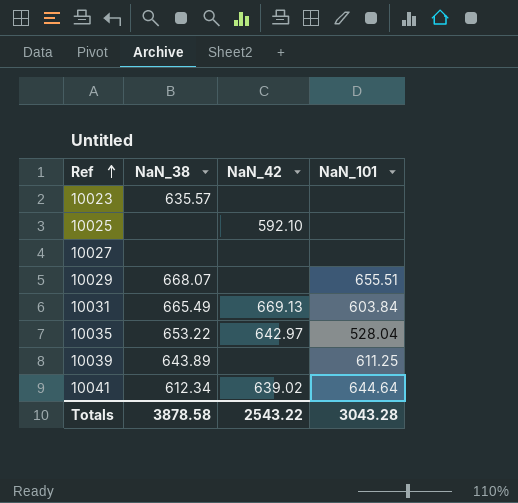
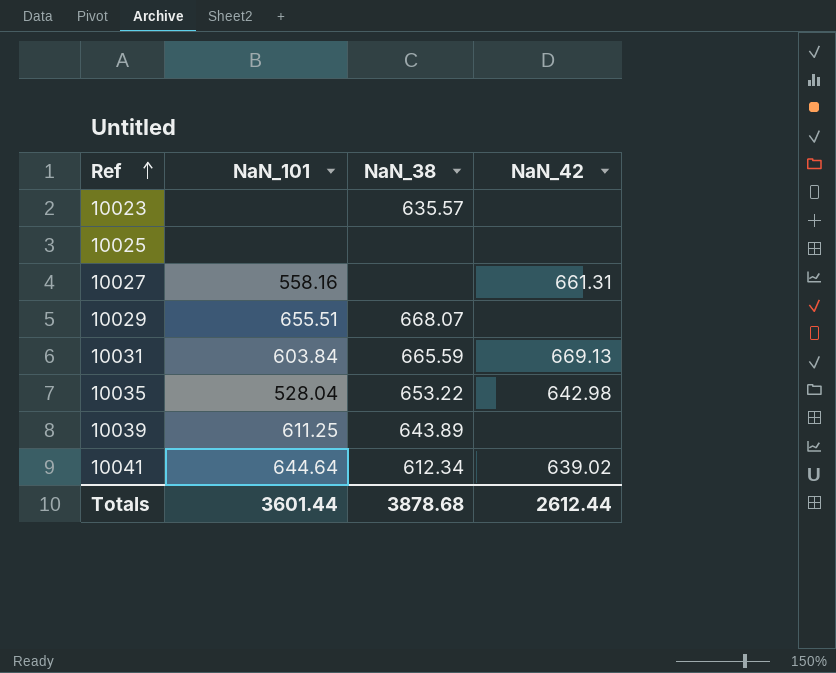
column NaN_101 | position: 4 -> 2
10025 | NaN_42: 592.10 -> none
10027 | NaN_101: none -> 558.16
10027 | NaN_42: none -> 661.31
10031 | NaN_38: 665.49 -> 665.59
10035 | NaN_42: 642.97 -> 642.98
Totals | NaN_101: 3043.28 -> 3601.44
Totals | NaN_38: 3878.58 -> 3878.68
Totals | NaN_42: 2543.22 -> 2612.44

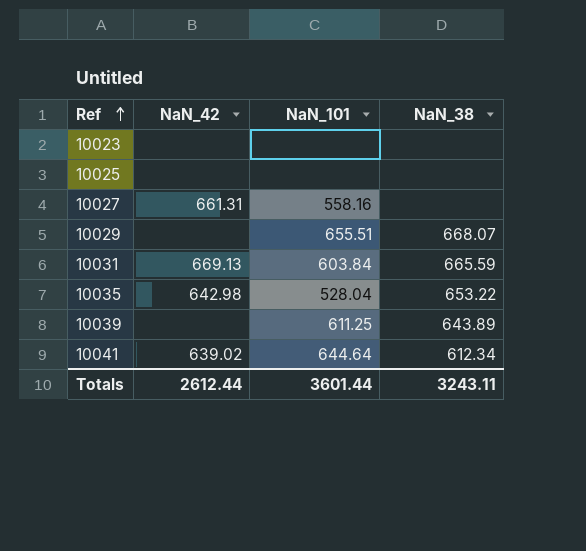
column NaN_42 | position: 4 -> 2
10023 | NaN_38: 635.57 -> none
Totals | NaN_38: 3878.68 -> 3243.11

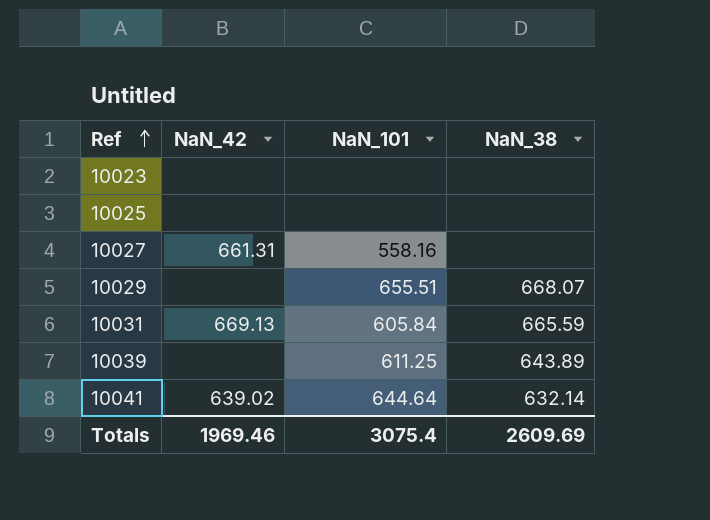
row 10035: 642.98 | 528.04 | 653.22 -> none
10031 | NaN_101: 603.84 -> 605.84
10041 | NaN_38: 612.34 -> 632.14
Totals | NaN_42: 2612.44 -> 1969.46
Totals | NaN_101: 3601.44 -> 3075.4
Totals | NaN_38: 3243.11 -> 2609.69

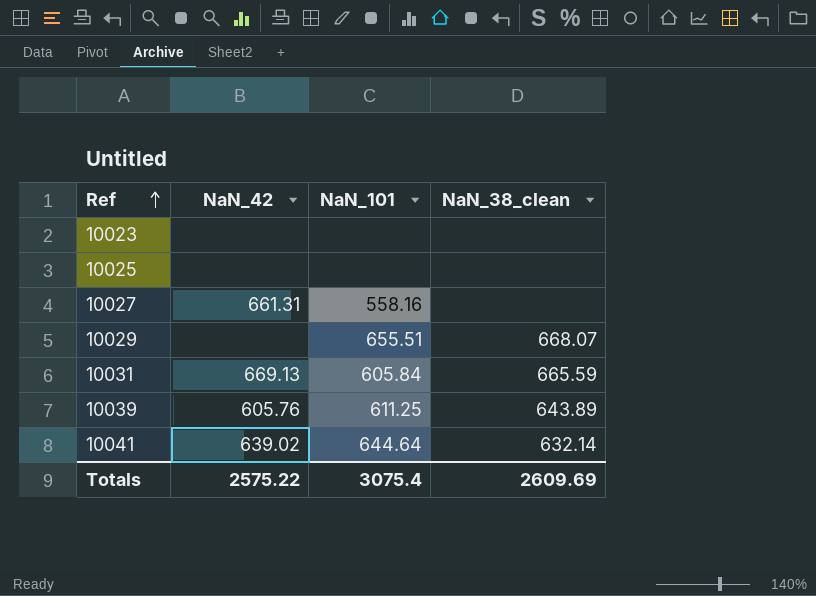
column name: NaN_38 -> NaN_38_clean
10039 | NaN_42: none -> 605.76
Totals | NaN_42: 1969.46 -> 2575.22

